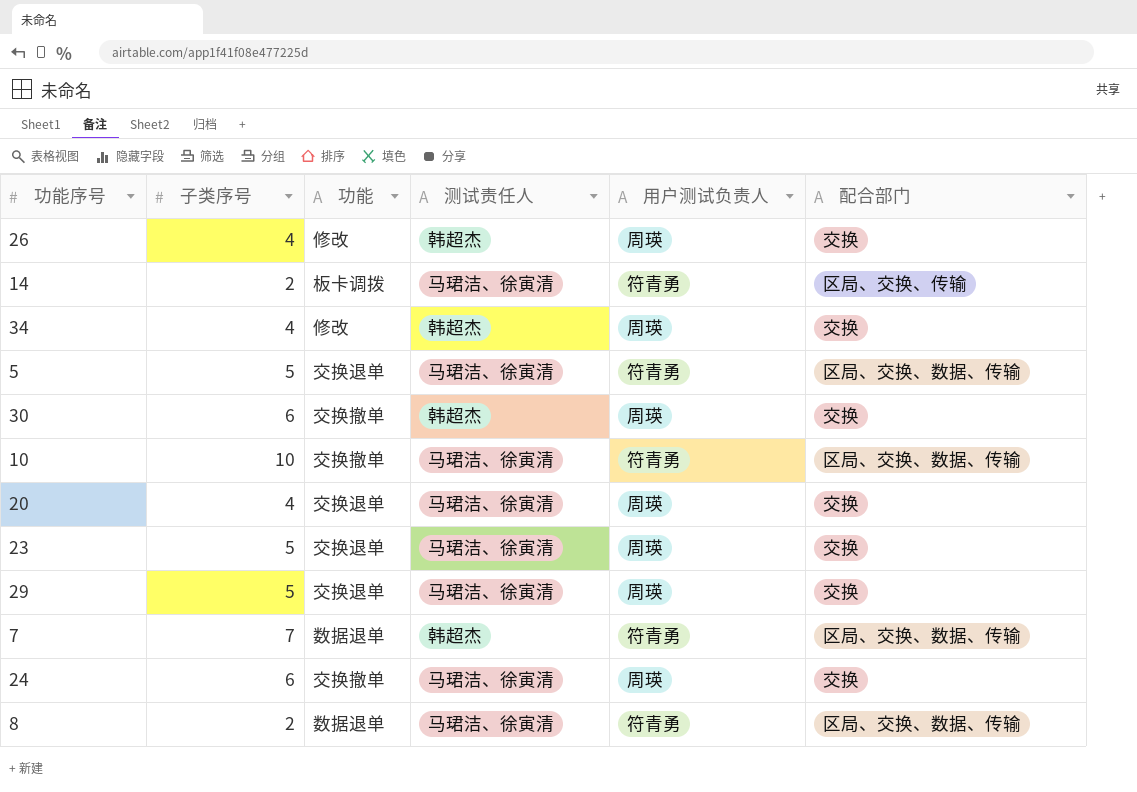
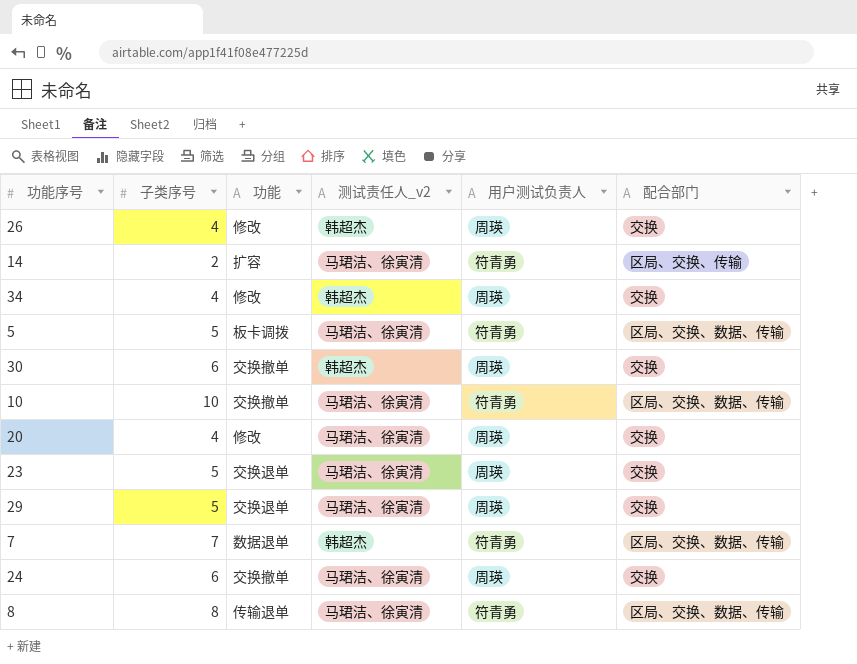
column name: 测试责任人 -> 测试责任人_v2
14 | 功能: 板卡调拨 -> 扩容
5 | 功能: 交换退单 -> 板卡调拨
20 | 功能: 交换退单 -> 修改
8 | 子类序号: 2 -> 8
8 | 功能: 数据退单 -> 传输退单

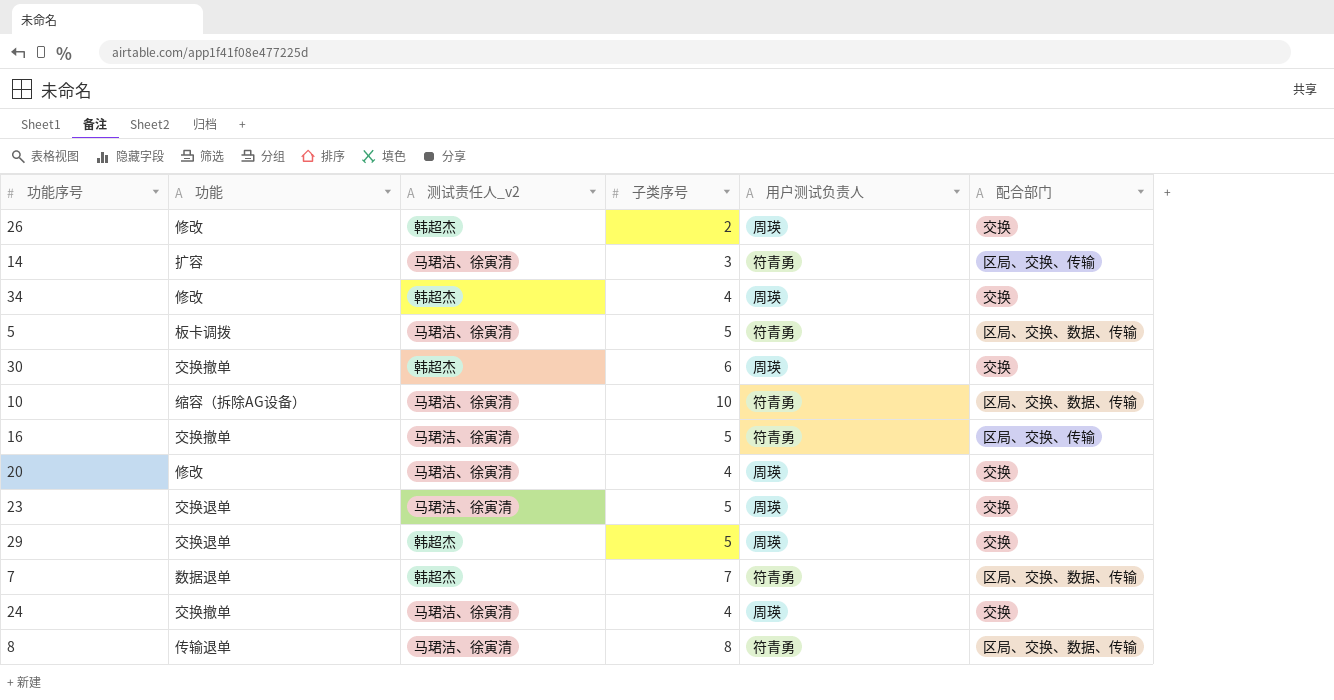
column 子类序号 | position: 2 -> 4
26 | 子类序号: 4 -> 2
14 | 子类序号: 2 -> 3
10 | 功能: 交换撤单 -> 缩容（拆除AG设备）
row 16: none -> 交换撤单 | 马珺洁、徐寅清 | 5 | 符青勇 | 区局、交换、传输
29 | 测试责任人_v2: 马珺洁、徐寅清 -> 韩超杰
24 | 子类序号: 6 -> 4

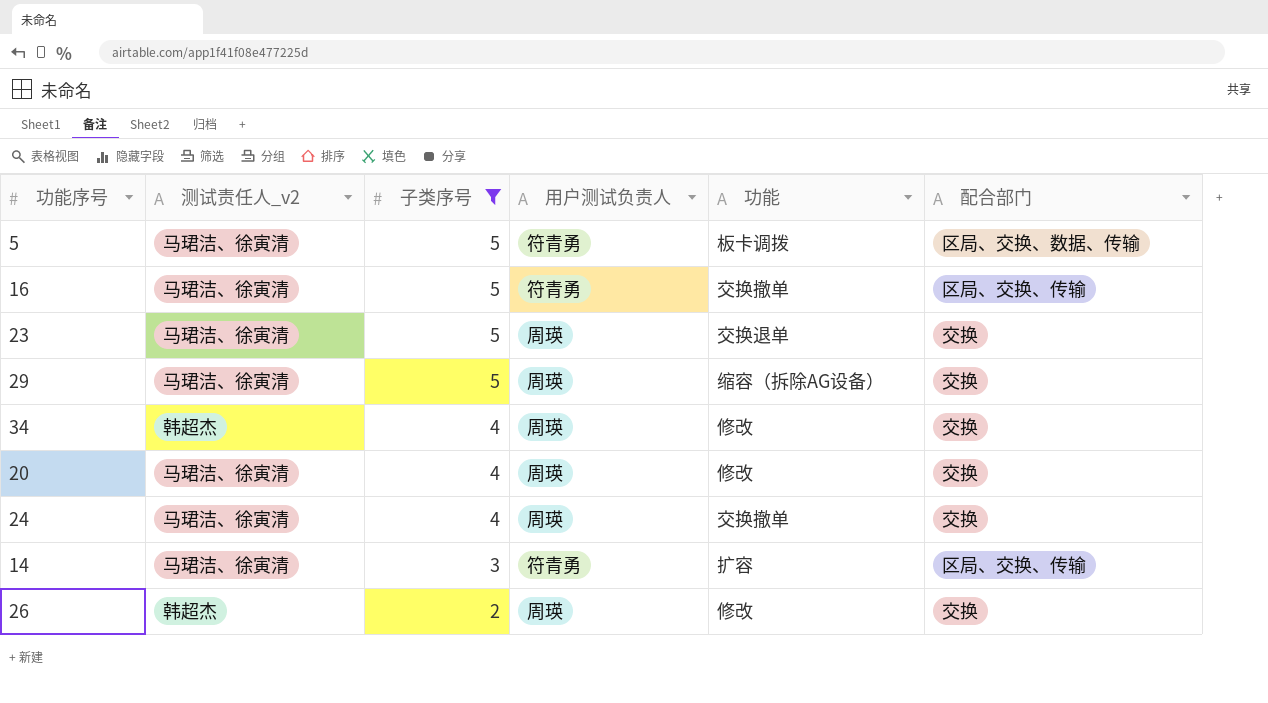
filter: none -> 子类序号 <= 5
row order: none -> 子类序号 descending
column 功能 | position: 2 -> 5
29 | 测试责任人_v2: 韩超杰 -> 马珺洁、徐寅清
29 | 功能: 交换退单 -> 缩容（拆除AG设备）

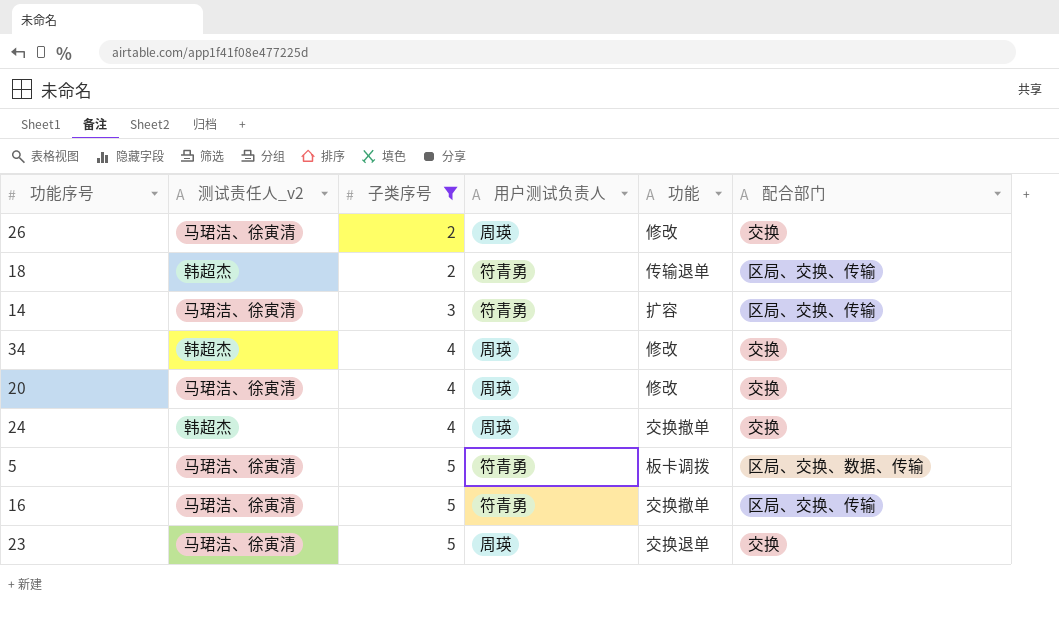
row order: 子类序号 descending -> 子类序号 ascending
row 29: 马珺洁、徐寅清 | 5 | 周瑛 | 缩容（拆除AG设备） | 交换 -> none
26 | 测试责任人_v2: 韩超杰 -> 马珺洁、徐寅清
row 18: none -> 韩超杰 | 2 | 符青勇 | 传输退单 | 区局、交换、传输
24 | 测试责任人_v2: 马珺洁、徐寅清 -> 韩超杰

